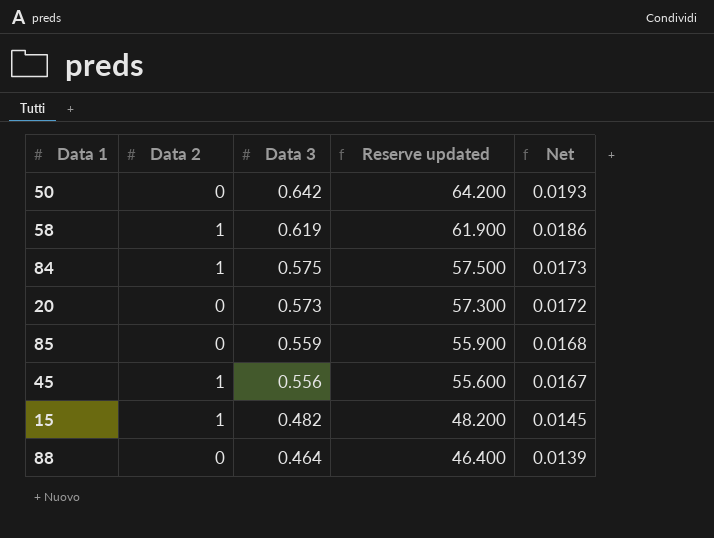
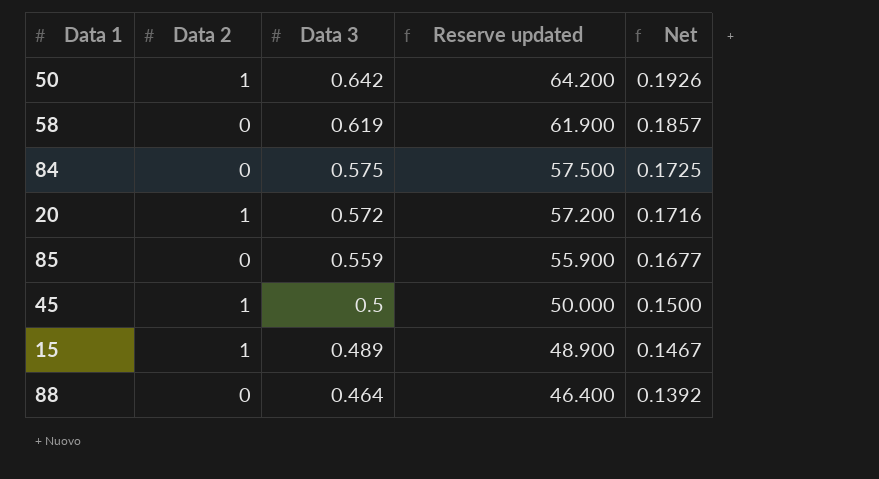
column Net | formula: [Data 3] * 0.03 -> [Data 3] * 0.3
50 | Data 2: 0 -> 1
58 | Data 2: 1 -> 0
84 | Data 2: 1 -> 0
20 | Data 2: 0 -> 1
20 | Data 3: 0.573 -> 0.572
20 | Reserve updated: 57.300 -> 57.200
45 | Data 3: 0.556 -> 0.5
45 | Reserve updated: 55.600 -> 50.000
15 | Data 3: 0.482 -> 0.489
15 | Reserve updated: 48.200 -> 48.900

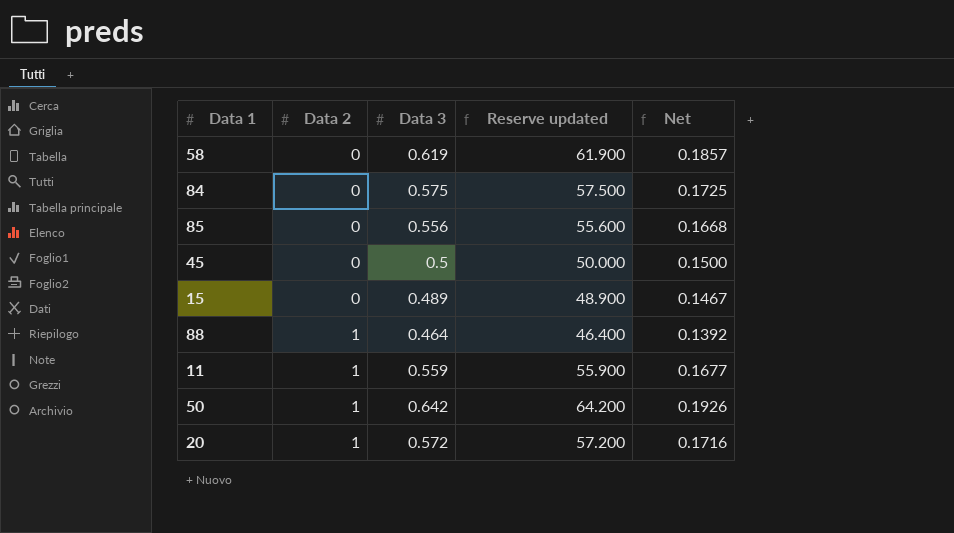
row order: Data 3 descending -> Data 2 ascending
85 | Data 3: 0.559 -> 0.556
85 | Reserve updated: 55.900 -> 55.600
85 | Net: 0.1677 -> 0.1668
45 | Data 2: 1 -> 0
15 | Data 2: 1 -> 0
88 | Data 2: 0 -> 1
row 11: none -> 1 | 0.559 | 55.900 | 0.1677

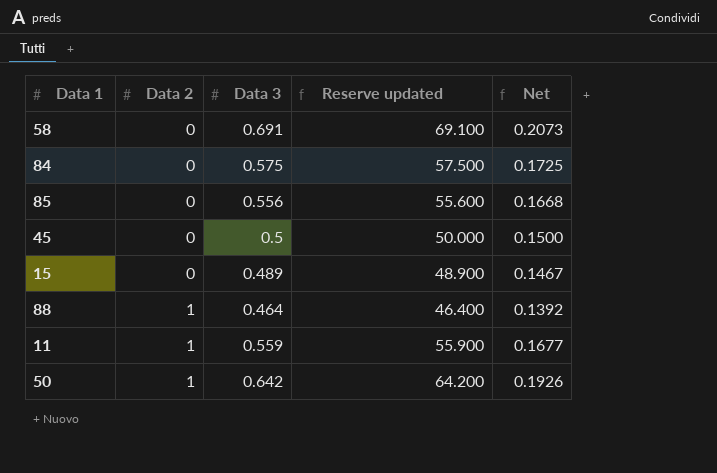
row 20: 1 | 0.572 | 57.200 | 0.1716 -> none
58 | Data 3: 0.619 -> 0.691
58 | Reserve updated: 61.900 -> 69.100
58 | Net: 0.1857 -> 0.2073

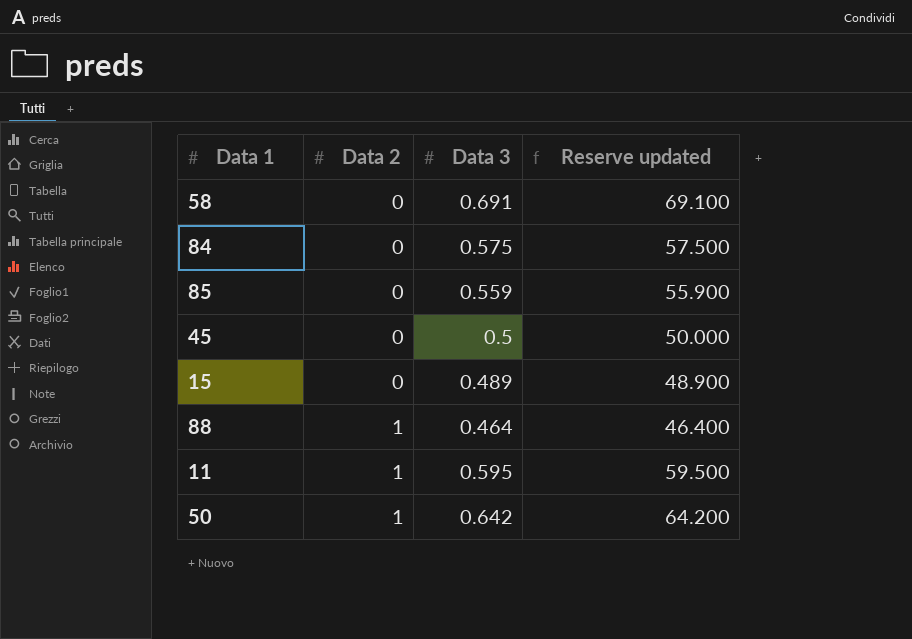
column Net | formula: [Data 3] * 0.3 -> none
85 | Data 3: 0.556 -> 0.559
85 | Reserve updated: 55.600 -> 55.900
11 | Data 3: 0.559 -> 0.595
11 | Reserve updated: 55.900 -> 59.500

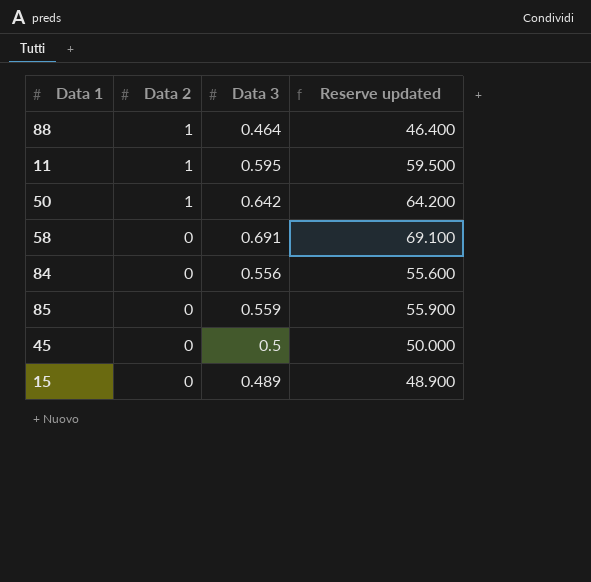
row order: Data 2 ascending -> Data 2 descending
84 | Data 3: 0.575 -> 0.556
84 | Reserve updated: 57.500 -> 55.600

